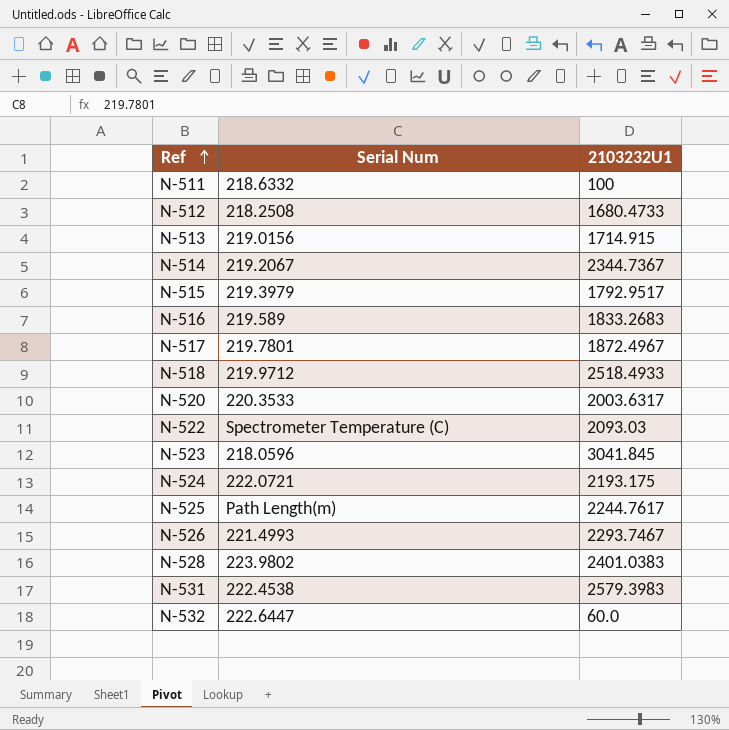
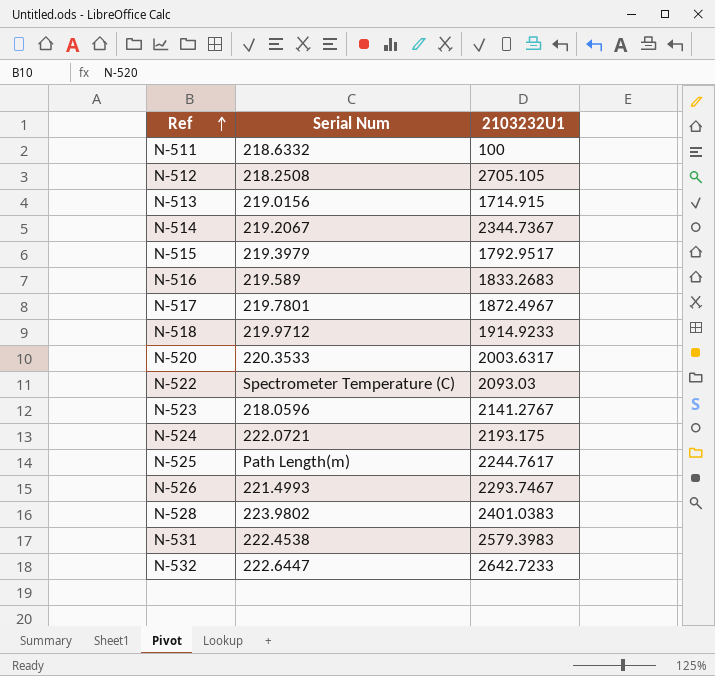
N-512 | 2103232U1: 1680.4733 -> 2705.105
N-518 | 2103232U1: 2518.4933 -> 1914.9233
N-523 | 2103232U1: 3041.845 -> 2141.2767
N-532 | 2103232U1: 60.0 -> 2642.7233

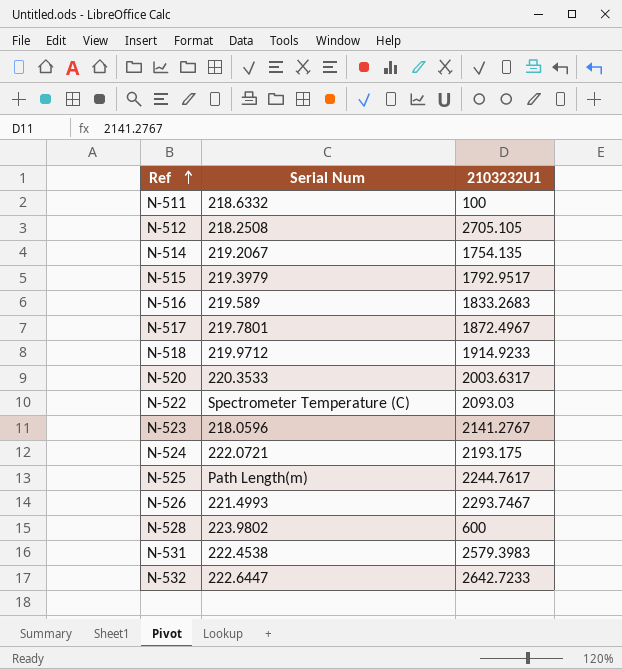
row N-513: 219.0156 | 1714.915 -> none
N-514 | 2103232U1: 2344.7367 -> 1754.135
N-528 | 2103232U1: 2401.0383 -> 600

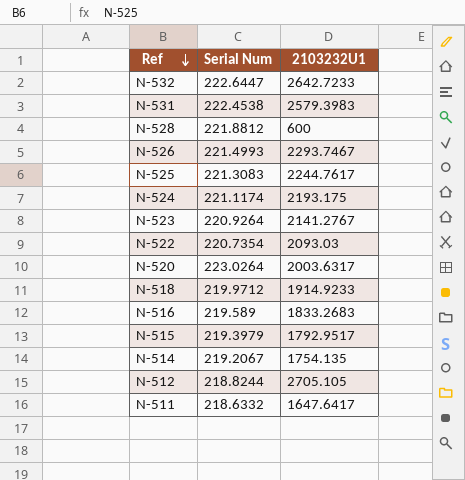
row order: Ref ascending -> Ref descending
row N-517: 219.7801 | 1872.4967 -> none
N-528 | Serial Num: 223.9802 -> 221.8812
N-525 | Serial Num: Path Length(m) -> 221.3083
N-524 | Serial Num: 222.0721 -> 221.1174
N-523 | Serial Num: 218.0596 -> 220.9264
N-522 | Serial Num: Spectrometer Temperature (C) -> 220.7354
N-520 | Serial Num: 220.3533 -> 223.0264
N-512 | Serial Num: 218.2508 -> 218.8244
N-511 | 2103232U1: 100 -> 1647.6417

